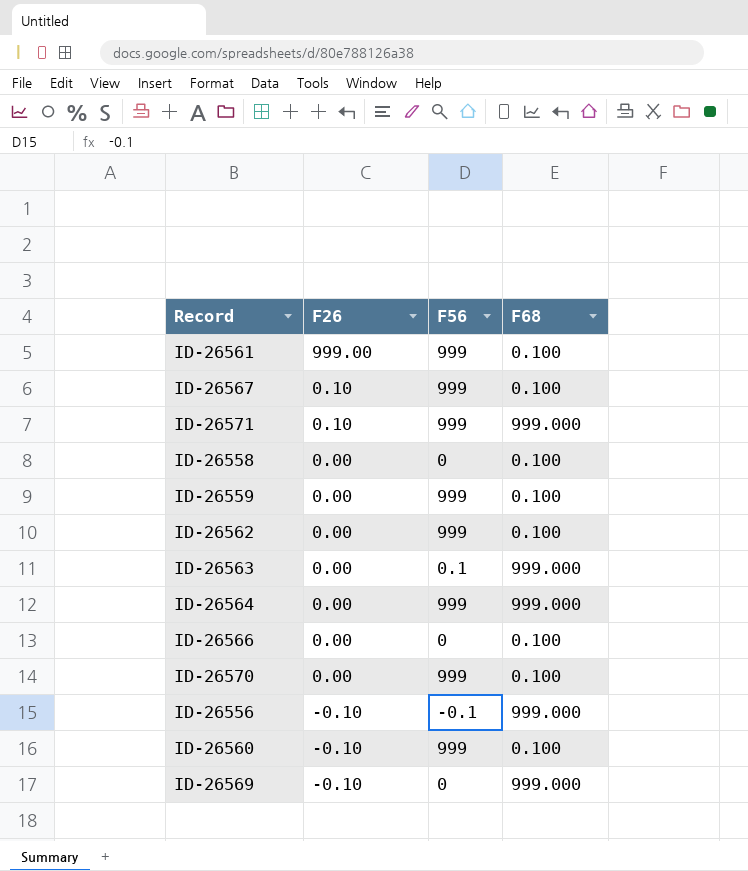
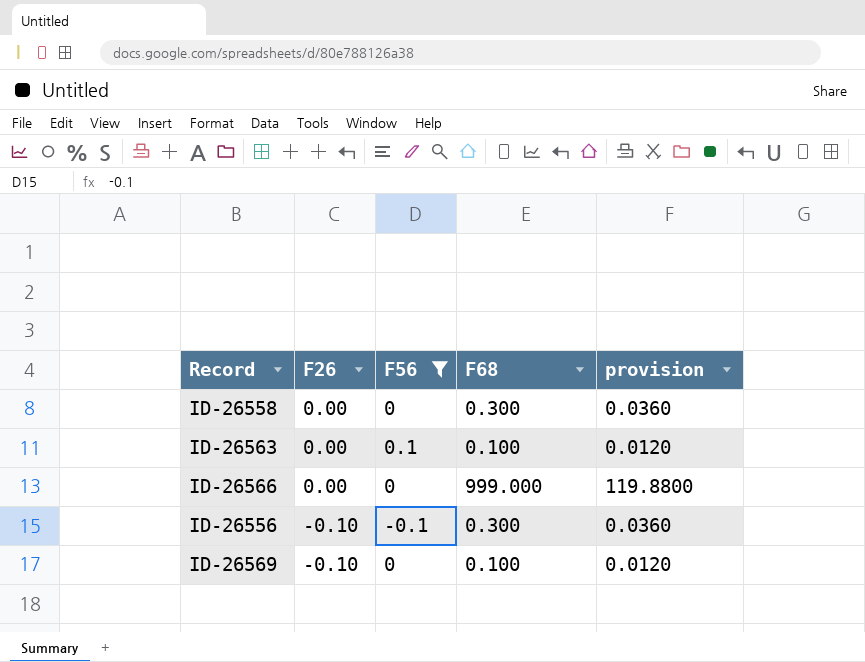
filter: none -> F56 != 999
column provision | formula: none -> [F68] * 0.12
ID-26558 | F68: 0.100 -> 0.300
ID-26563 | F68: 999.000 -> 0.100
ID-26566 | F68: 0.100 -> 999.000
ID-26556 | F68: 999.000 -> 0.300
ID-26569 | F68: 999.000 -> 0.100

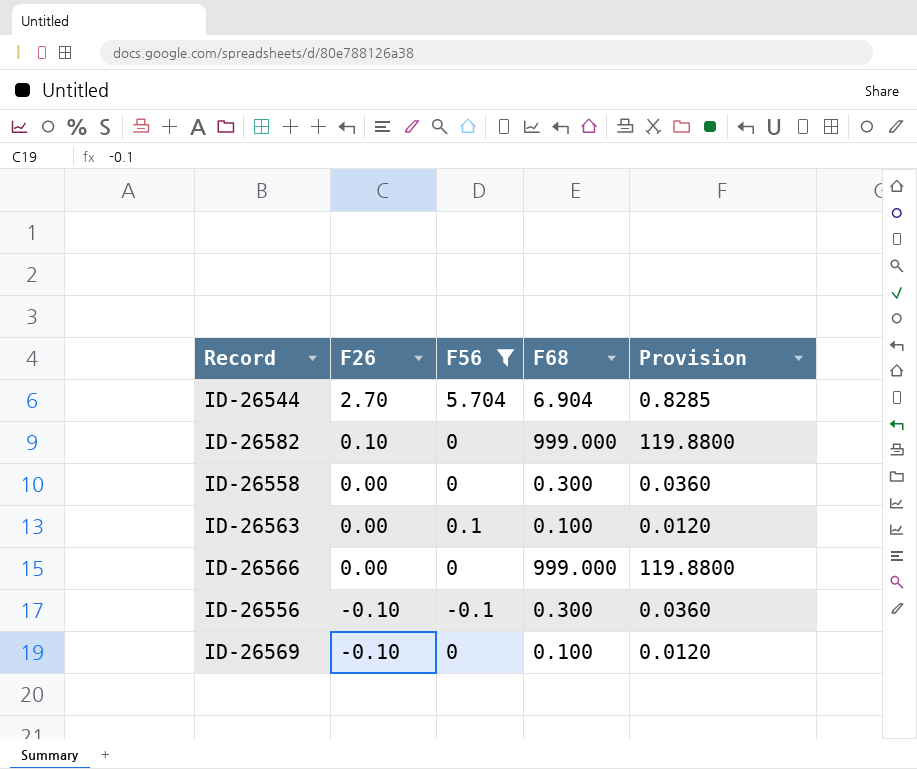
column name: provision -> Provision
row ID-26544: none -> 2.70 | 5.704 | 6.904 | 0.8285
row ID-26582: none -> 0.10 | 0 | 999.000 | 119.8800

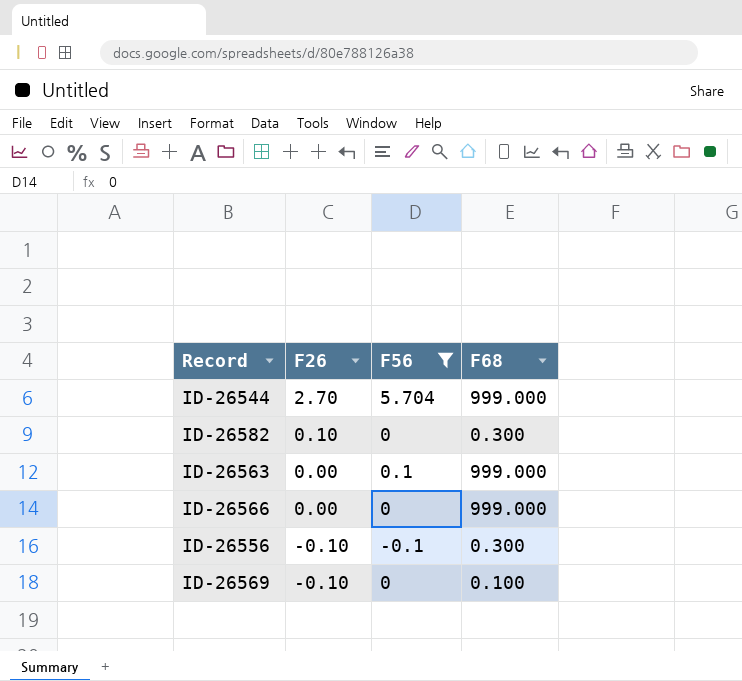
column Provision | formula: [F68] * 0.12 -> none
row ID-26558: 0.00 | 0 | 0.300 | 0.0360 -> none
ID-26544 | F68: 6.904 -> 999.000
ID-26582 | F68: 999.000 -> 0.300
ID-26563 | F68: 0.100 -> 999.000

